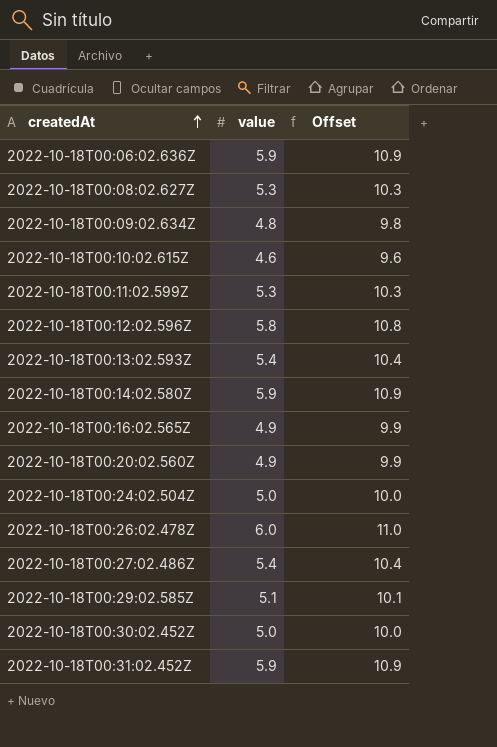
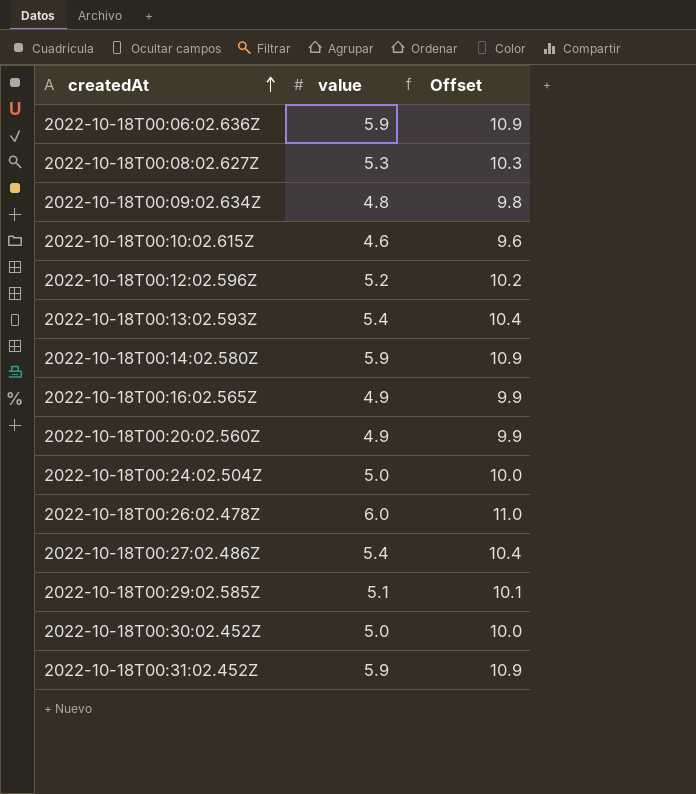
row 2022-10-18T00:11:02.599Z: 5.3 | 10.3 -> none
2022-10-18T00:12:02.596Z | value: 5.8 -> 5.2
2022-10-18T00:12:02.596Z | Offset: 10.8 -> 10.2

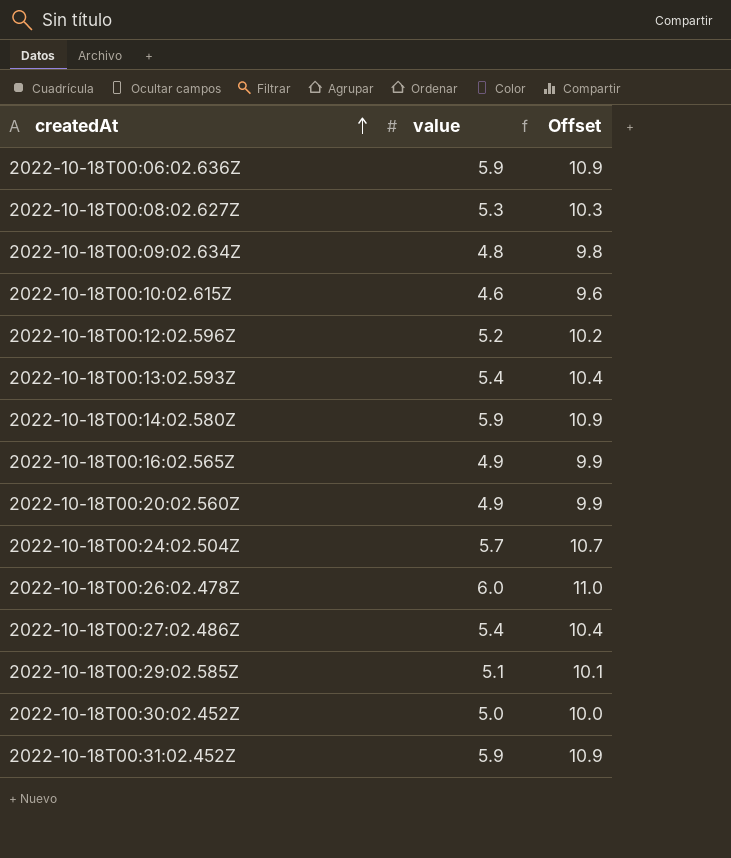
2022-10-18T00:24:02.504Z | value: 5.0 -> 5.7
2022-10-18T00:24:02.504Z | Offset: 10.0 -> 10.7

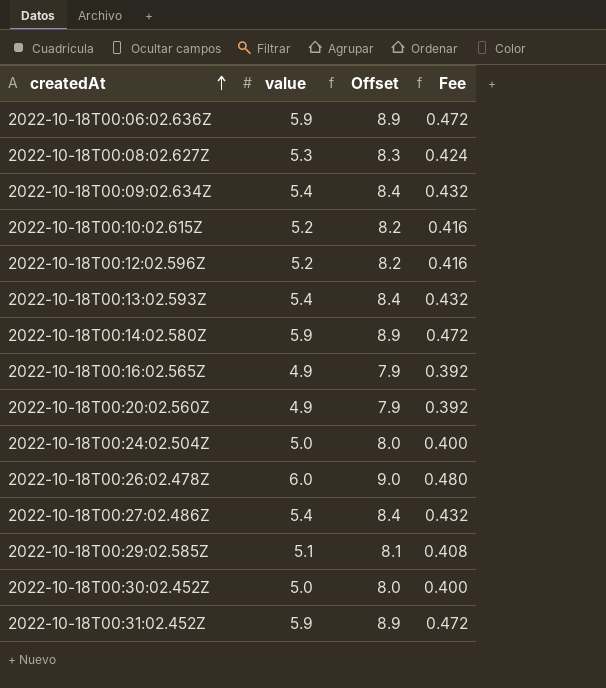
column Offset | formula: [value] + 5 -> [value] + 3
column Fee | formula: none -> [value] * 0.08
2022-10-18T00:09:02.634Z | value: 4.8 -> 5.4
2022-10-18T00:10:02.615Z | value: 4.6 -> 5.2
2022-10-18T00:24:02.504Z | value: 5.7 -> 5.0

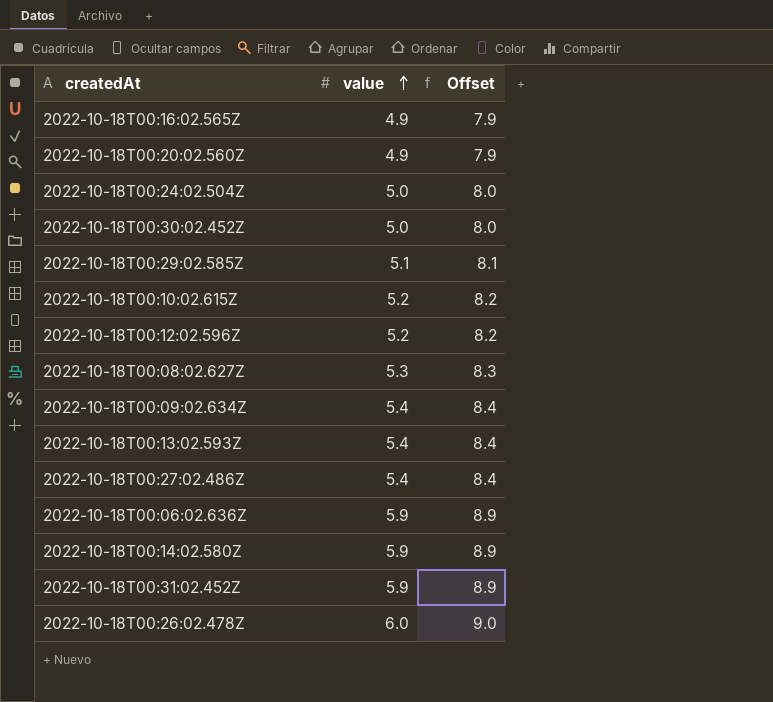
row order: createdAt ascending -> value ascending
column Fee | formula: [value] * 0.08 -> none

